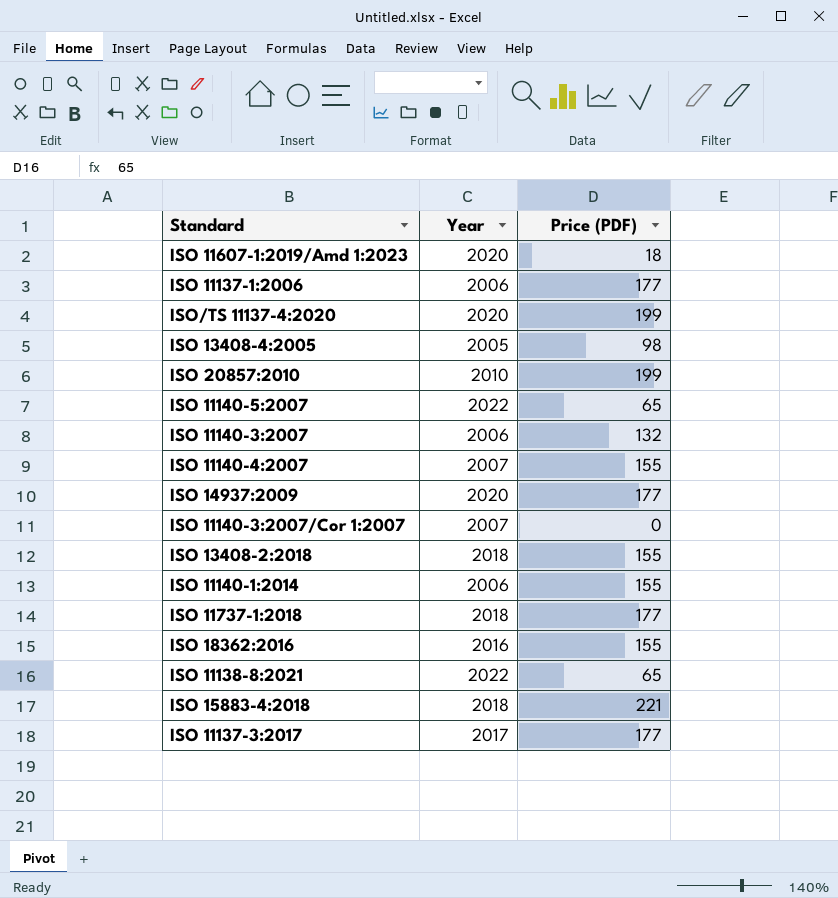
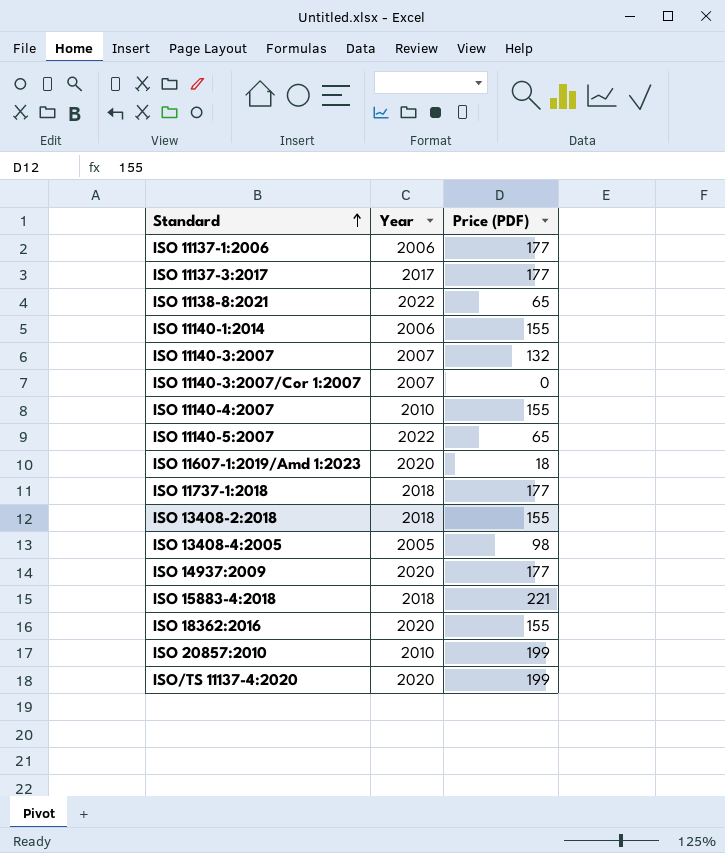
row order: none -> Standard ascending
ISO 11140-3:2007 | Year: 2006 -> 2007
ISO 11140-4:2007 | Year: 2007 -> 2010
ISO 18362:2016 | Year: 2016 -> 2020

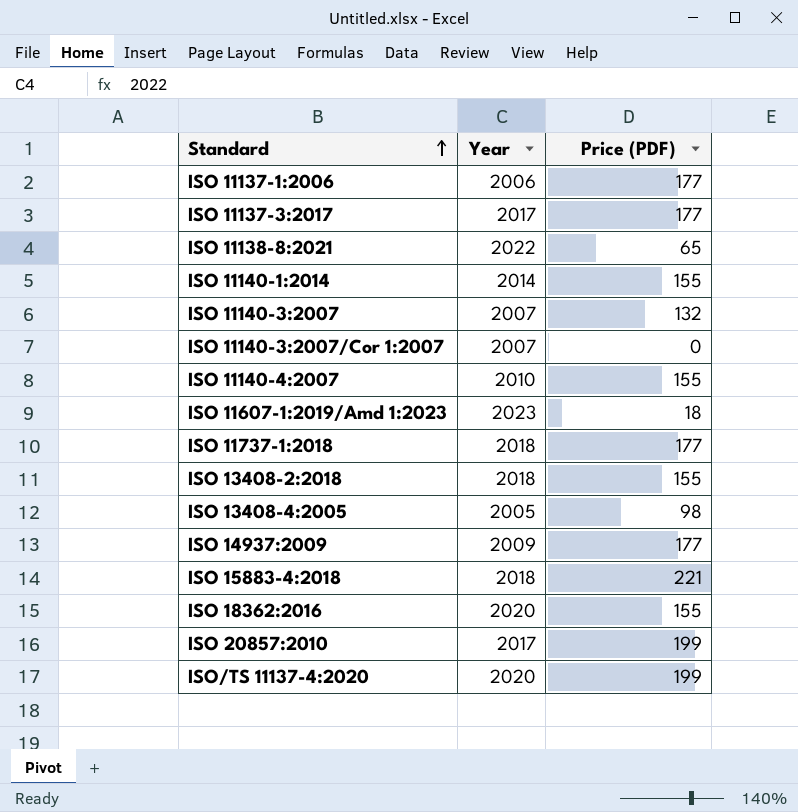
row ISO 11140-5:2007: 2022 | 65 -> none
ISO 11140-1:2014 | Year: 2006 -> 2014
ISO 11607-1:2019/Amd 1:2023 | Year: 2020 -> 2023
ISO 14937:2009 | Year: 2020 -> 2009
ISO 20857:2010 | Year: 2010 -> 2017

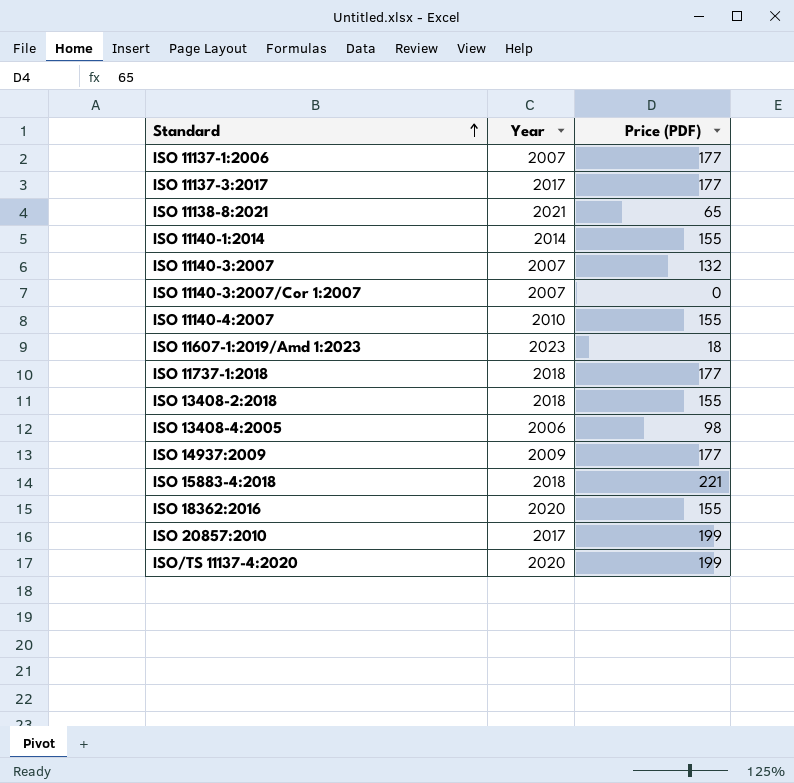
ISO 11137-1:2006 | Year: 2006 -> 2007
ISO 11138-8:2021 | Year: 2022 -> 2021
ISO 13408-4:2005 | Year: 2005 -> 2006

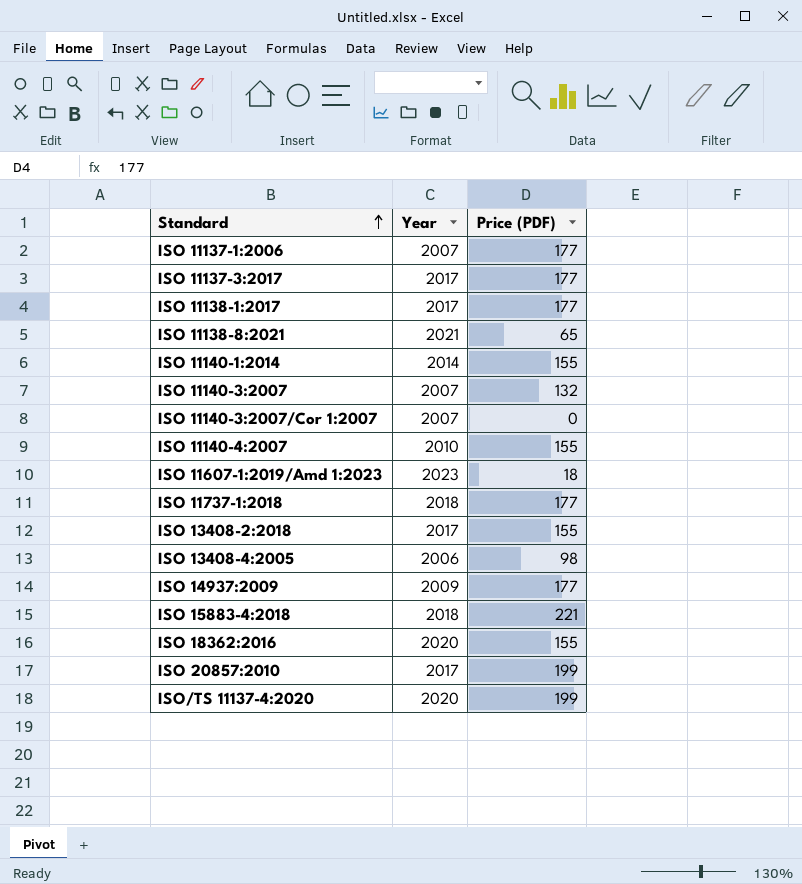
row ISO 11138-1:2017: none -> 2017 | 177
ISO 13408-2:2018 | Year: 2018 -> 2017

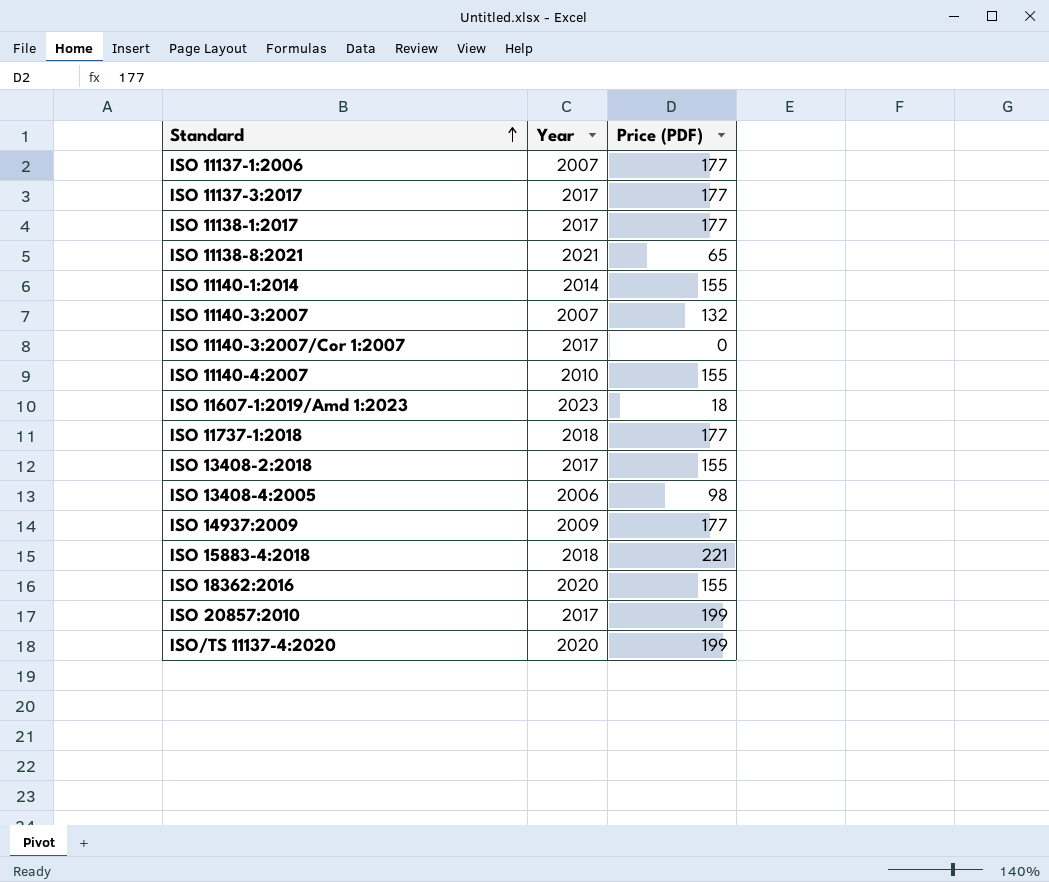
ISO 11140-3:2007/Cor 1:2007 | Year: 2007 -> 2017

